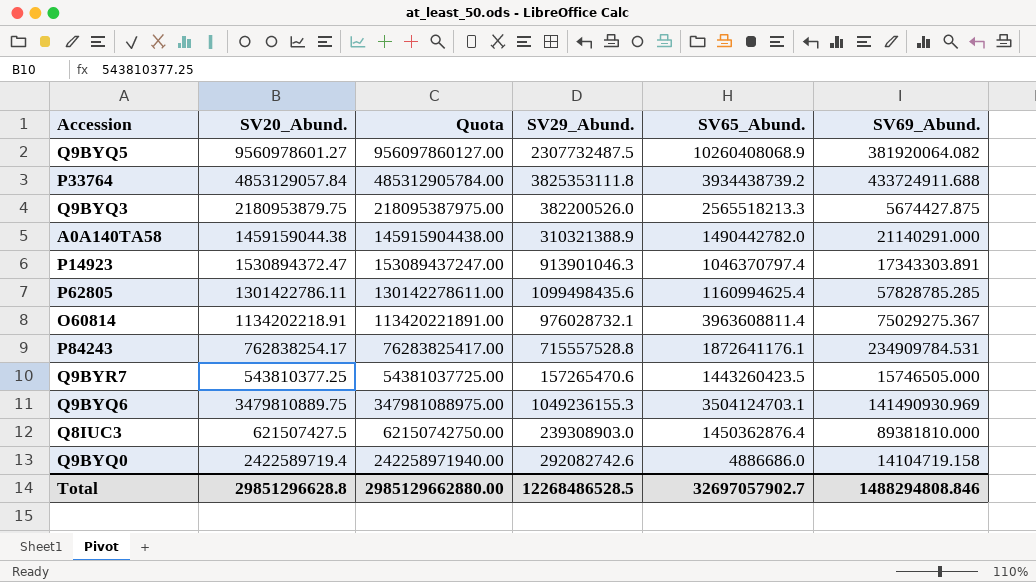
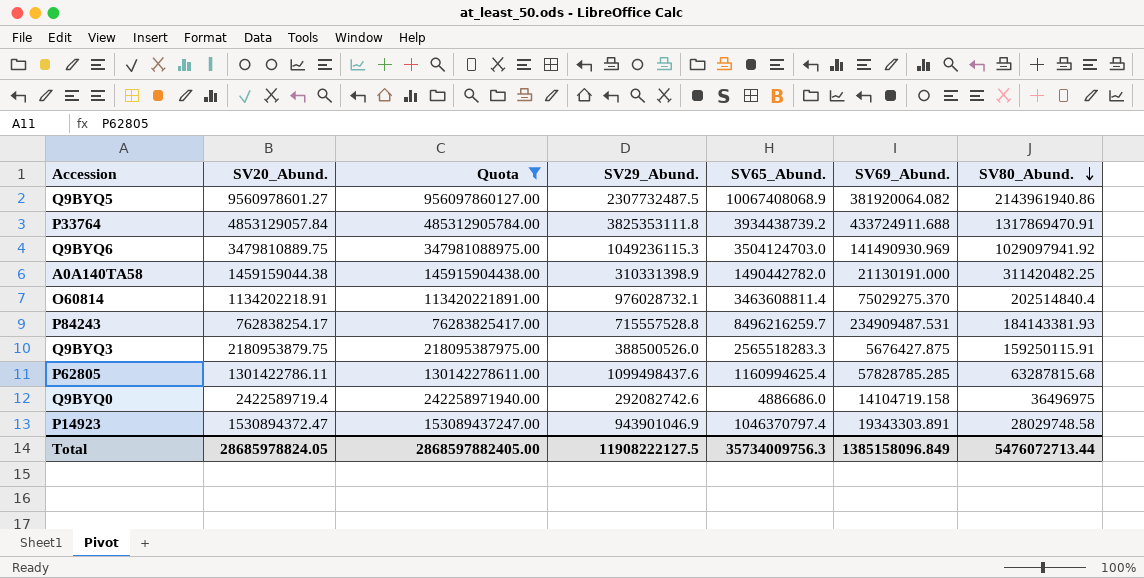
filter: none -> Quota >= 76283825417.00
row order: none -> SV80_Abund. descending
column SV80_Abund. | position: none -> 7
Q9BYQ5 | SV65_Abund.: 10260408068.9 -> 10067408068.9
Q9BYQ6 | SV29_Abund.: 1049236155.3 -> 1049236115.3
Q9BYQ6 | SV65_Abund.: 3504124703.1 -> 3504124703.0
A0A140TA58 | SV29_Abund.: 310321388.9 -> 310331398.9
A0A140TA58 | SV69_Abund.: 21140291.000 -> 21130191.000
O60814 | SV65_Abund.: 3963608811.4 -> 3463608811.4
O60814 | SV69_Abund.: 75029275.367 -> 75029275.370
P84243 | SV65_Abund.: 1872641176.1 -> 8496216259.7
P84243 | SV69_Abund.: 234909784.531 -> 234909487.531
Q9BYQ3 | SV29_Abund.: 382200526.0 -> 388500526.0
Q9BYQ3 | SV65_Abund.: 2565518213.3 -> 2565518283.3
Q9BYQ3 | SV69_Abund.: 5674427.875 -> 5676427.875
P62805 | SV29_Abund.: 1099498435.6 -> 1099498437.6
P14923 | SV29_Abund.: 913901046.3 -> 943901046.9
P14923 | SV69_Abund.: 17343303.891 -> 19343303.891
Total | SV20_Abund.: 29851296628.8 -> 28685978824.05
Total | Quota: 2985129662880.00 -> 2868597882405.00
Total | SV29_Abund.: 12268486528.5 -> 11908222127.5
Total | SV65_Abund.: 32697057902.7 -> 35734009756.3
Total | SV69_Abund.: 1488294808.846 -> 1385158096.849

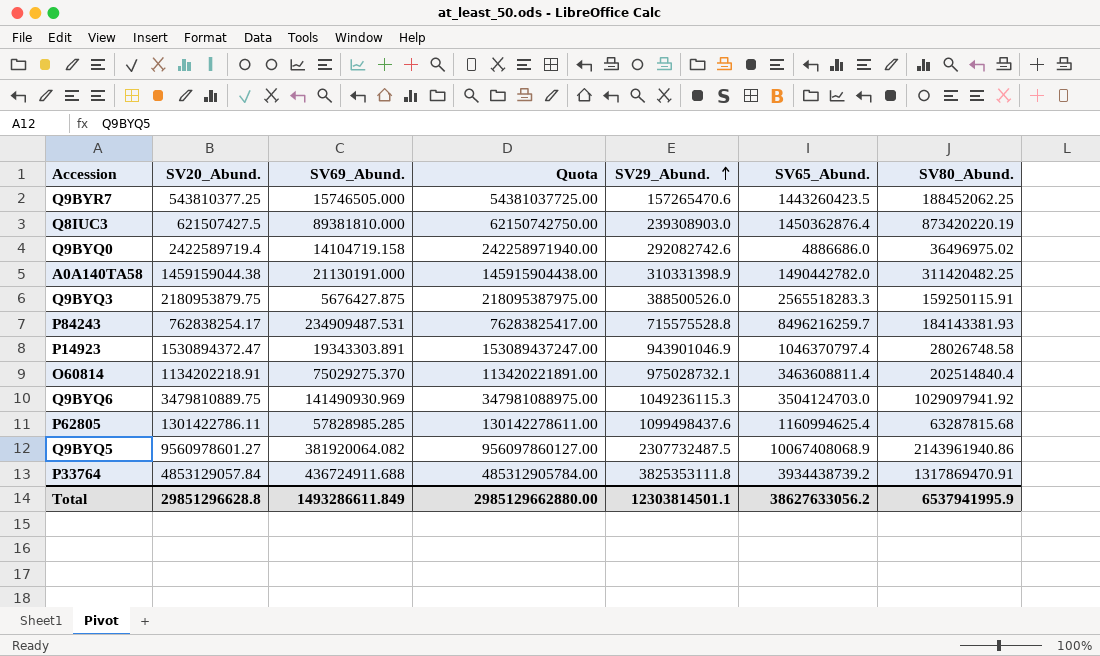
filter: Quota >= 76283825417.00 -> none
row order: SV80_Abund. descending -> SV29_Abund. ascending
column SV69_Abund. | position: 6 -> 3
Q9BYQ0 | SV80_Abund.: 36496975 -> 36496975.02
P84243 | SV29_Abund.: 715557528.8 -> 715575528.8
P14923 | SV80_Abund.: 28029748.58 -> 28026748.58
O60814 | SV29_Abund.: 976028732.1 -> 975028732.1
P62805 | SV69_Abund.: 57828785.285 -> 57828985.285
P33764 | SV69_Abund.: 433724911.688 -> 436724911.688
Total | SV20_Abund.: 28685978824.05 -> 29851296628.8
Total | SV69_Abund.: 1385158096.849 -> 1493286611.849
Total | Quota: 2868597882405.00 -> 2985129662880.00
Total | SV29_Abund.: 11908222127.5 -> 12303814501.1
Total | SV65_Abund.: 35734009756.3 -> 38627633056.2
Total | SV80_Abund.: 5476072713.44 -> 6537941995.9

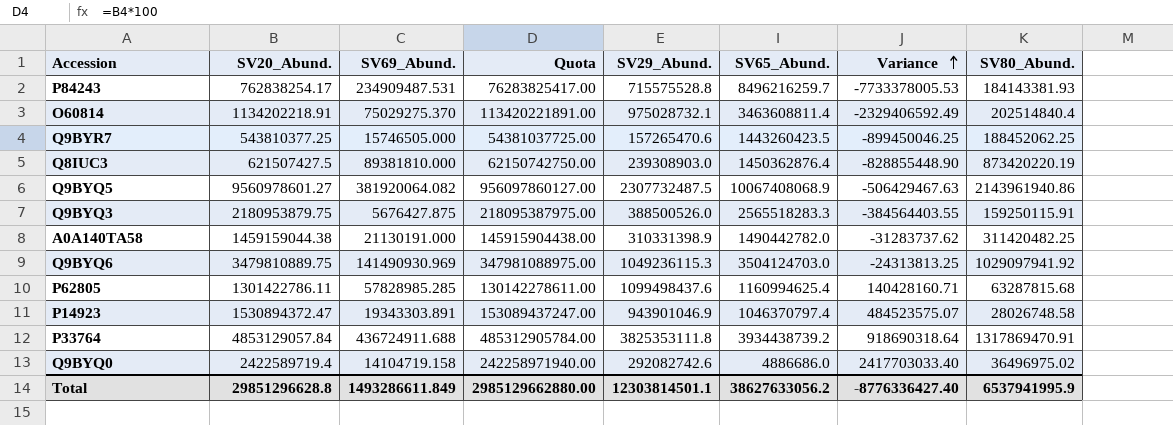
row order: SV29_Abund. ascending -> Variance ascending
column Variance | formula: none -> [SV20_Abund.] - [SV65_Abund.]

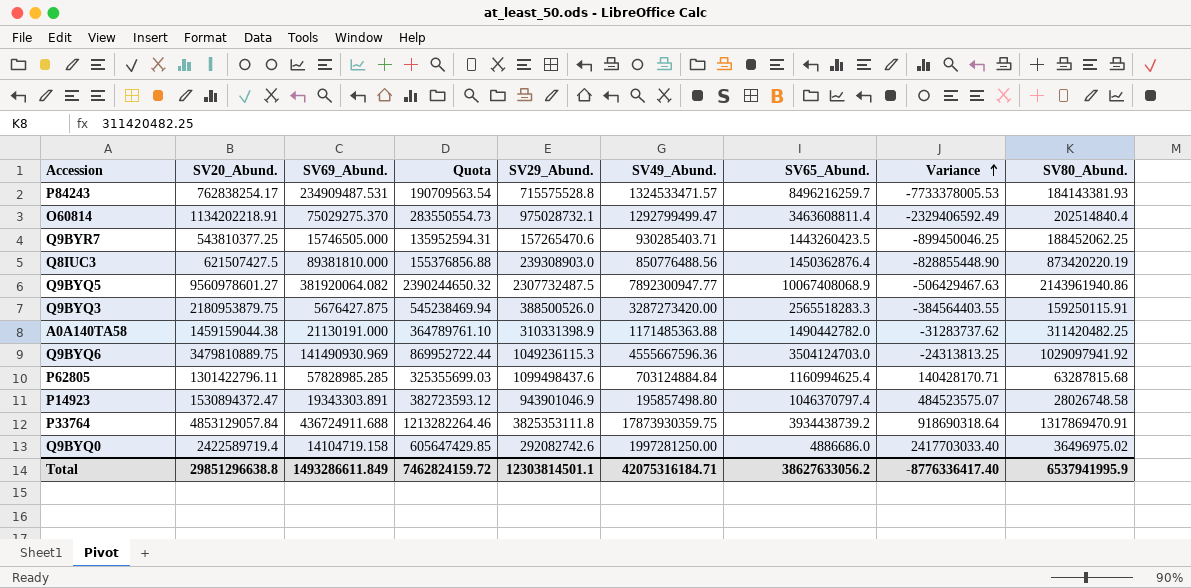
column Quota | formula: [SV20_Abund.] * 100 -> [SV20_Abund.] * 0.25
column SV49_Abund. | position: none -> 6
P62805 | SV20_Abund.: 1301422786.11 -> 1301422796.11
P62805 | Variance: 140428160.71 -> 140428170.71
Total | SV20_Abund.: 29851296628.8 -> 29851296638.8
Total | Quota: 2985129662880.00 -> 7462824159.72
Total | Variance: -8776336427.40 -> -8776336417.40

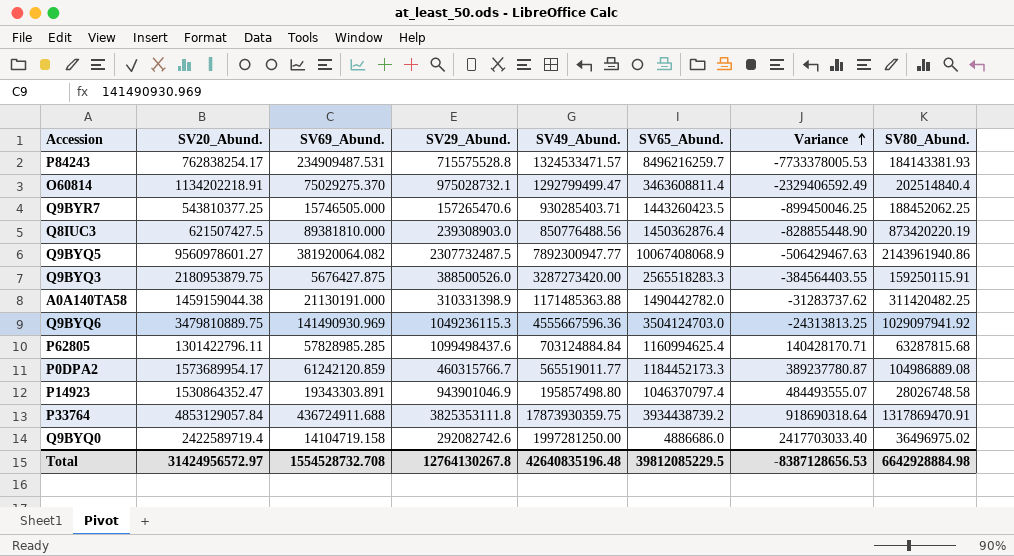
column Quota | formula: [SV20_Abund.] * 0.25 -> none
row P0DPA2: none -> 1573689954.17 | 61242120.859 | 460315766.7 | 565519011.77 | 1184452173.3 | 389237780.87 | 104986889.08
P14923 | SV20_Abund.: 1530894372.47 -> 1530864352.47
P14923 | Variance: 484523575.07 -> 484493555.07
Total | SV20_Abund.: 29851296638.8 -> 31424956572.97
Total | SV69_Abund.: 1493286611.849 -> 1554528732.708
Total | SV29_Abund.: 12303814501.1 -> 12764130267.8
Total | SV49_Abund.: 42075316184.71 -> 42640835196.48
Total | SV65_Abund.: 38627633056.2 -> 39812085229.5
Total | Variance: -8776336417.40 -> -8387128656.53
Total | SV80_Abund.: 6537941995.9 -> 6642928884.98

